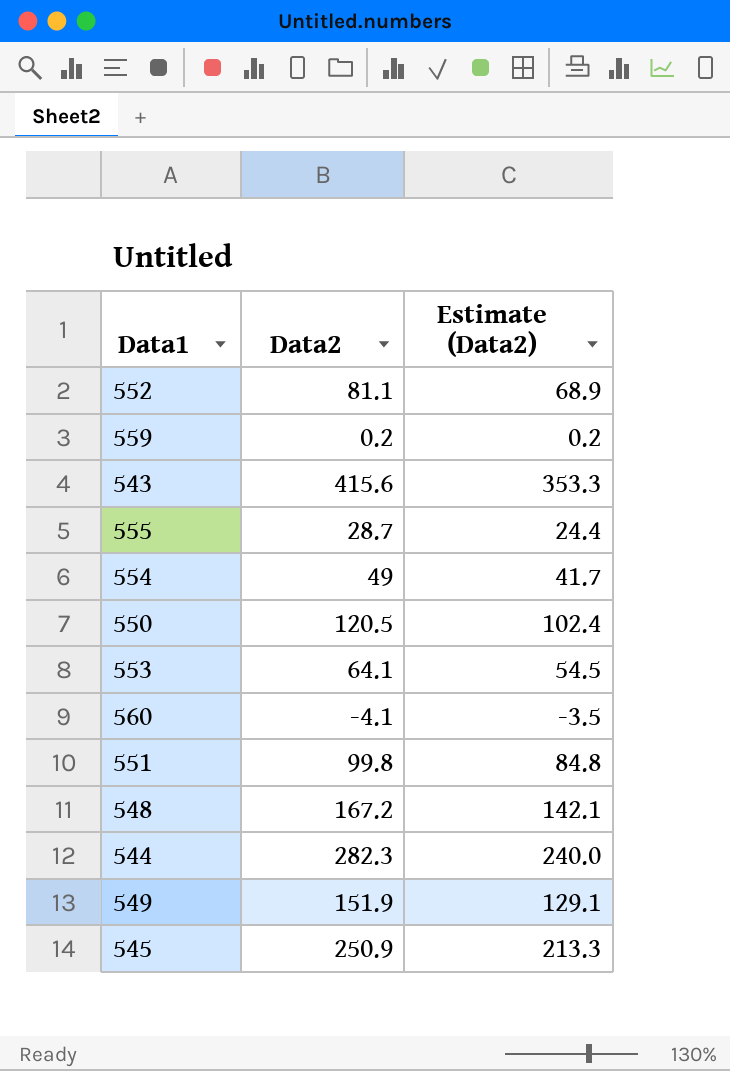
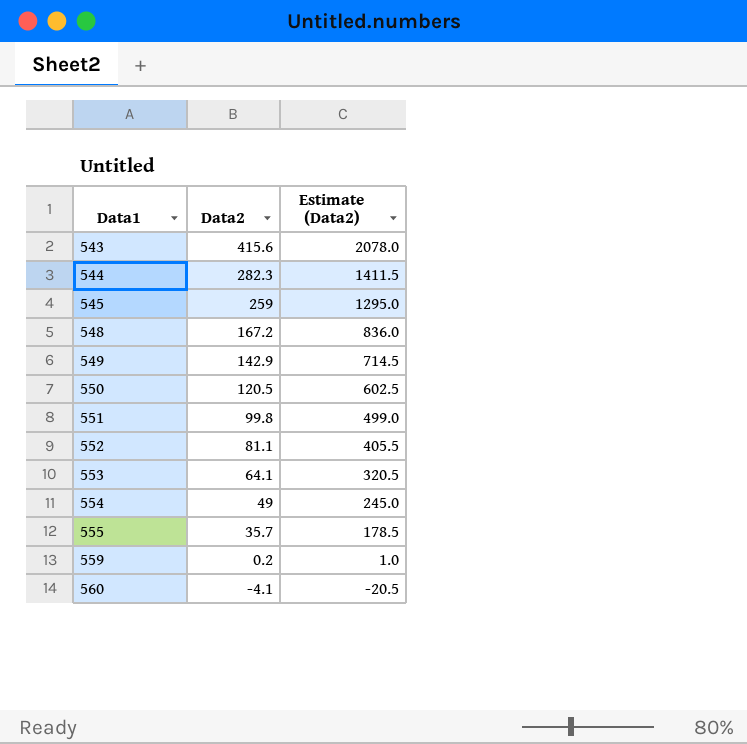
row order: none -> Data1 ascending
column Estimate (Data2) | formula: [Data2] * 0.85 -> [Data2] * 5
545 | Data2: 250.9 -> 259
549 | Data2: 151.9 -> 142.9
555 | Data2: 28.7 -> 35.7

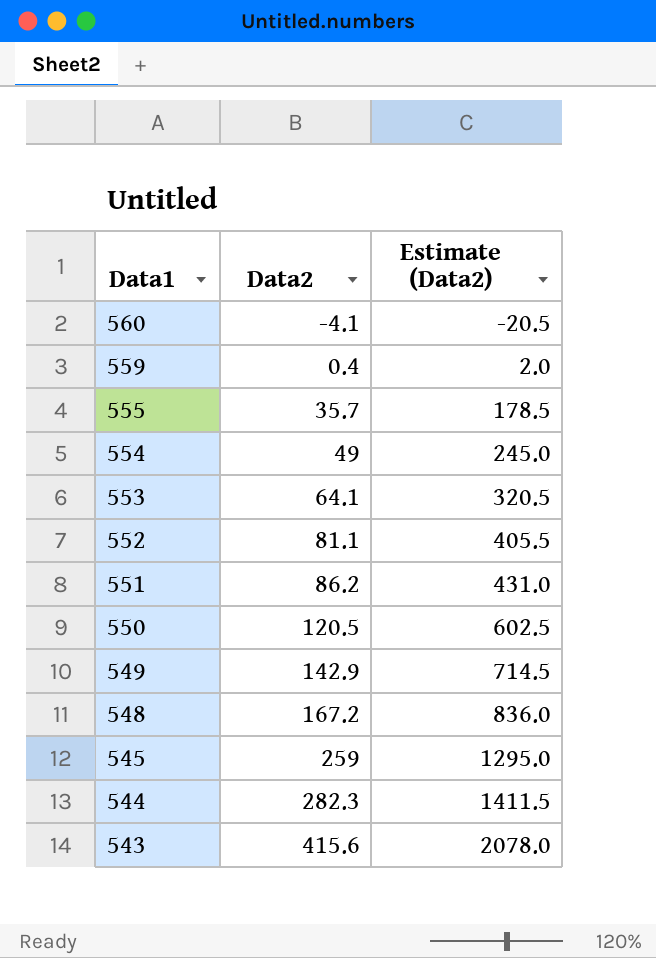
row order: Data1 ascending -> Data1 descending
559 | Data2: 0.2 -> 0.4
559 | Estimate (Data2): 1.0 -> 2.0
551 | Data2: 99.8 -> 86.2
551 | Estimate (Data2): 499.0 -> 431.0

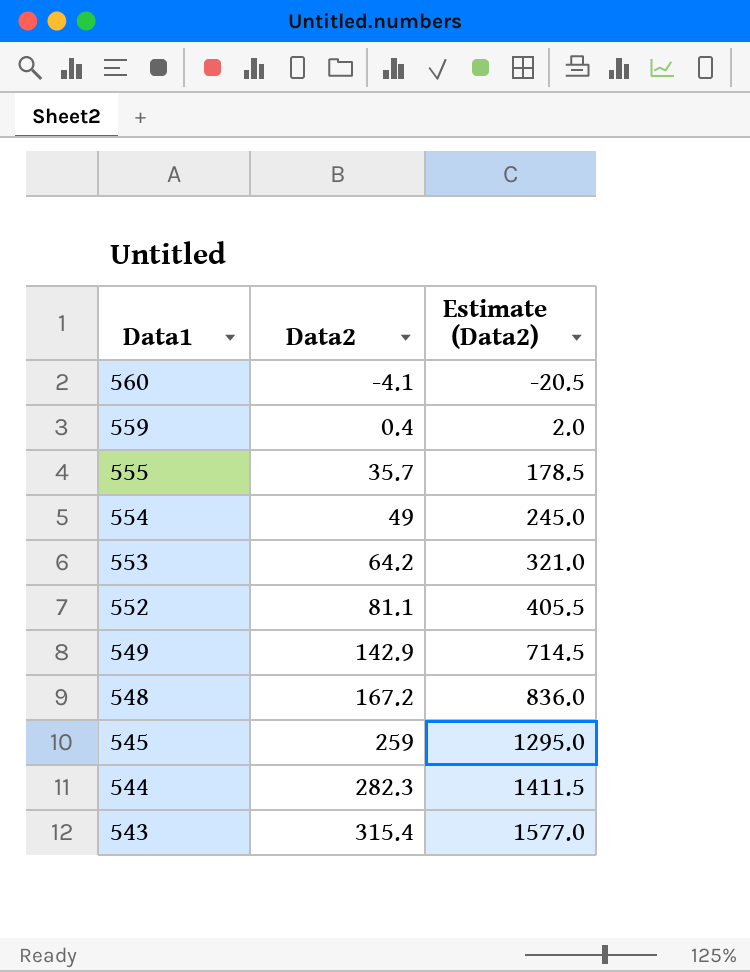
row 551: 86.2 | 431.0 -> none
row 550: 120.5 | 602.5 -> none
553 | Data2: 64.1 -> 64.2
553 | Estimate (Data2): 320.5 -> 321.0
543 | Data2: 415.6 -> 315.4
543 | Estimate (Data2): 2078.0 -> 1577.0

